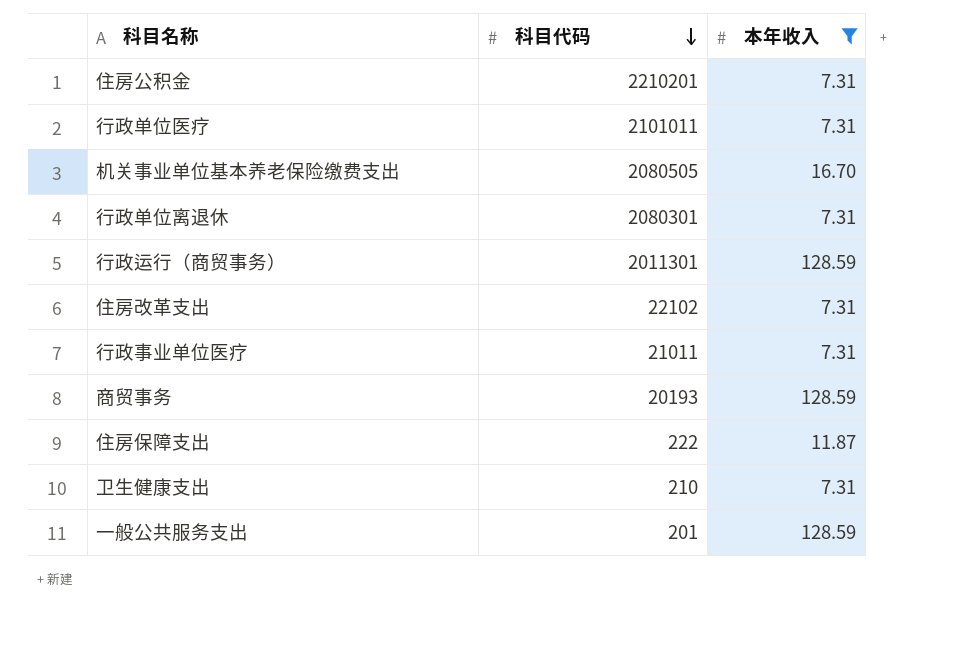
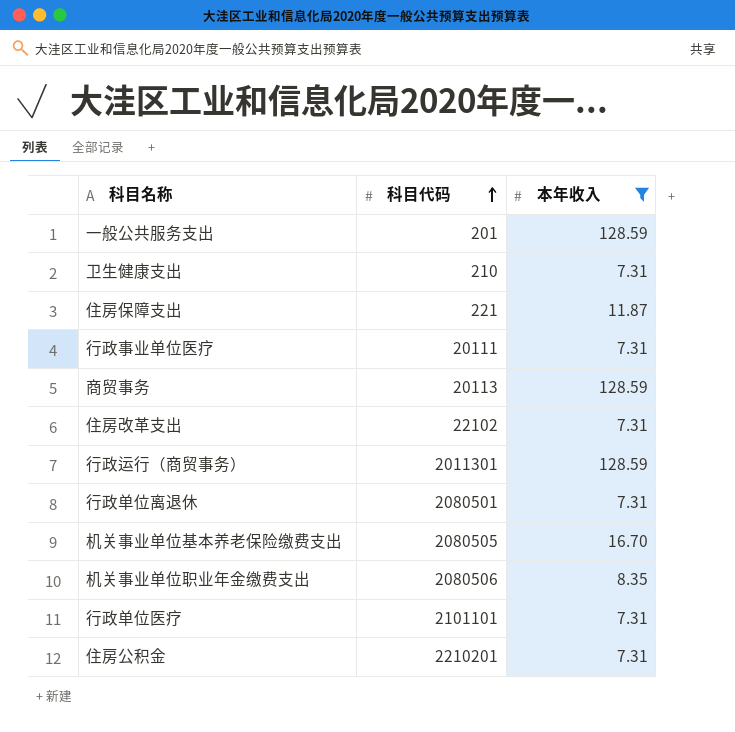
row order: 科目代码 descending -> 科目代码 ascending
住房保障支出 | 科目代码: 222 -> 221
行政事业单位医疗 | 科目代码: 21011 -> 20111
商贸事务 | 科目代码: 20193 -> 20113
行政单位离退休 | 科目代码: 2080301 -> 2080501
row 机关事业单位职业年金缴费支出: none -> 2080506 | 8.35
行政单位医疗 | 科目代码: 2101011 -> 2101101

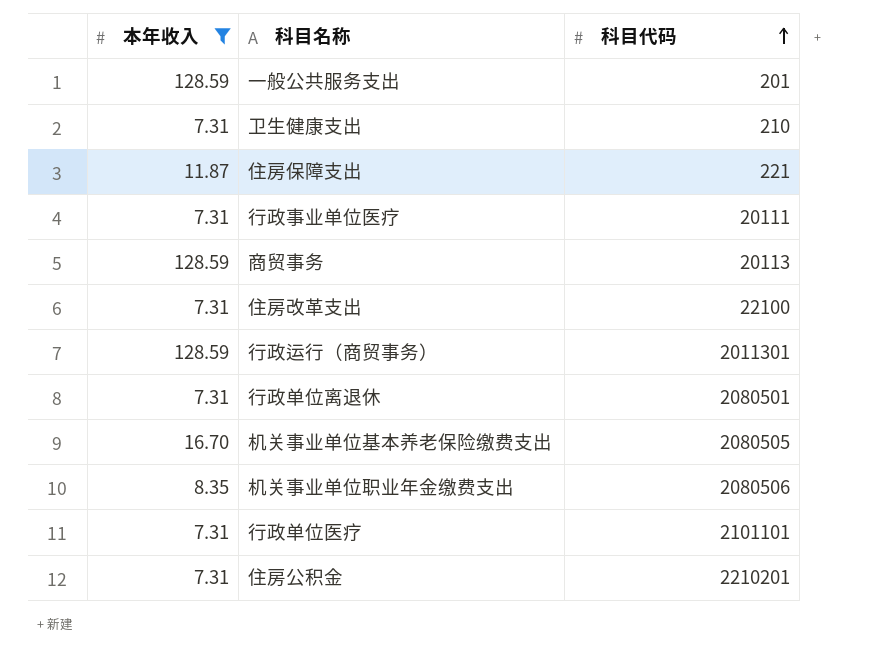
column 本年收入 | position: 3 -> 1
住房改革支出 | 科目代码: 22102 -> 22100

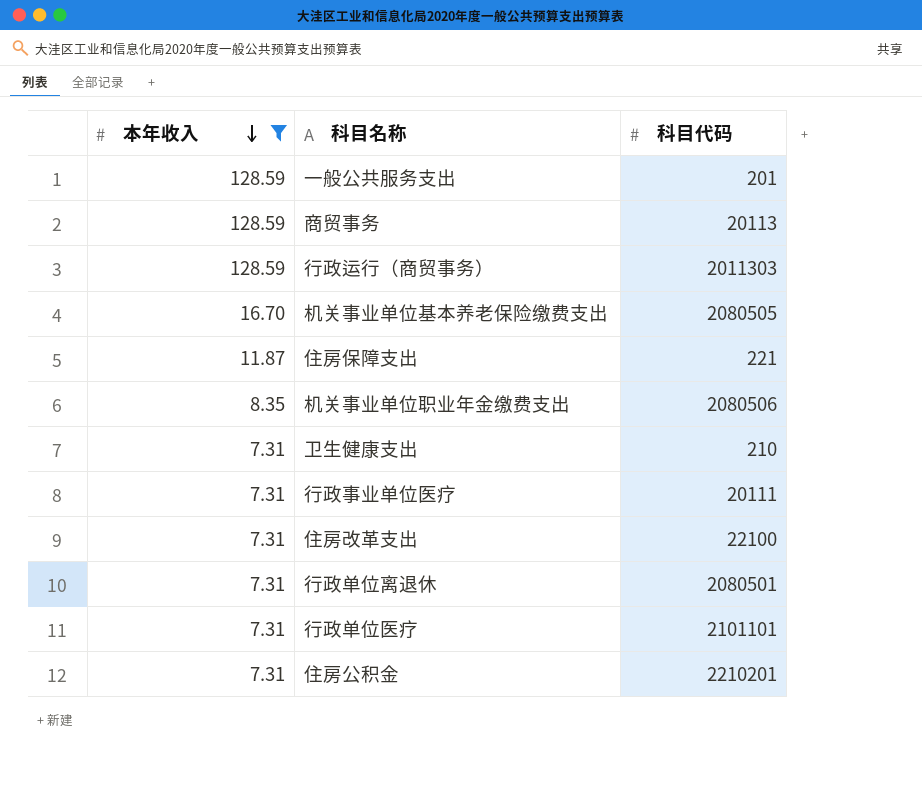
row order: 科目代码 ascending -> 本年收入 descending
行政运行（商贸事务） | 科目代码: 2011301 -> 2011303

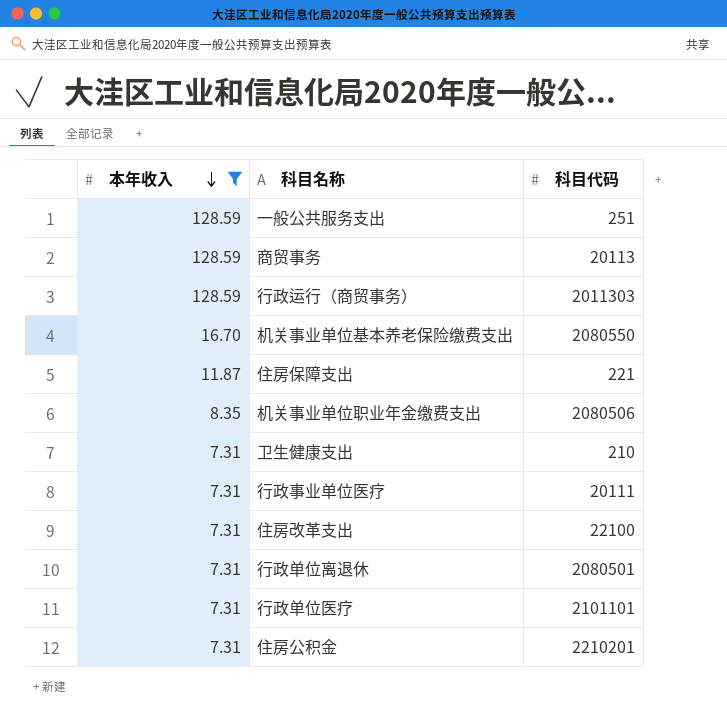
一般公共服务支出 | 科目代码: 201 -> 251
机关事业单位基本养老保险缴费支出 | 科目代码: 2080505 -> 2080550

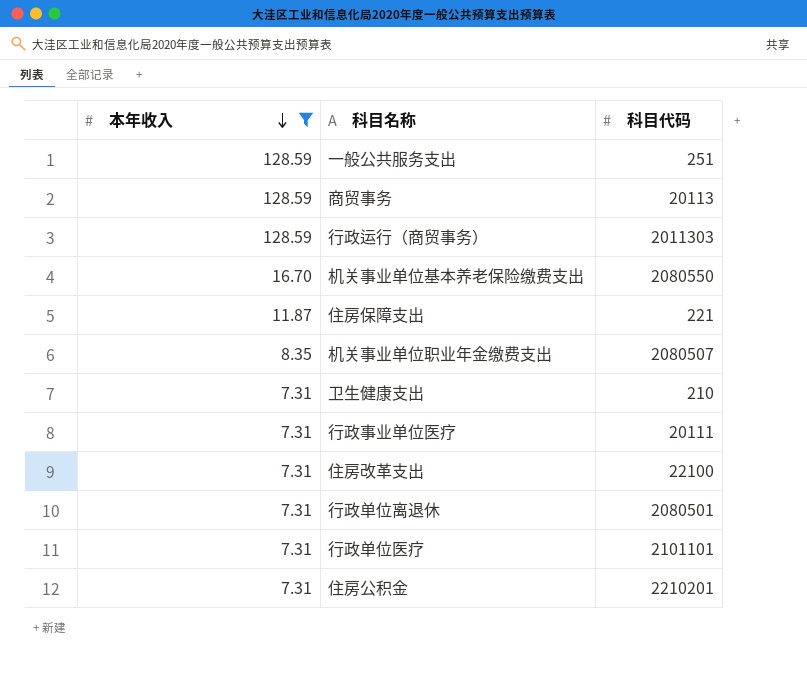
机关事业单位职业年金缴费支出 | 科目代码: 2080506 -> 2080507

